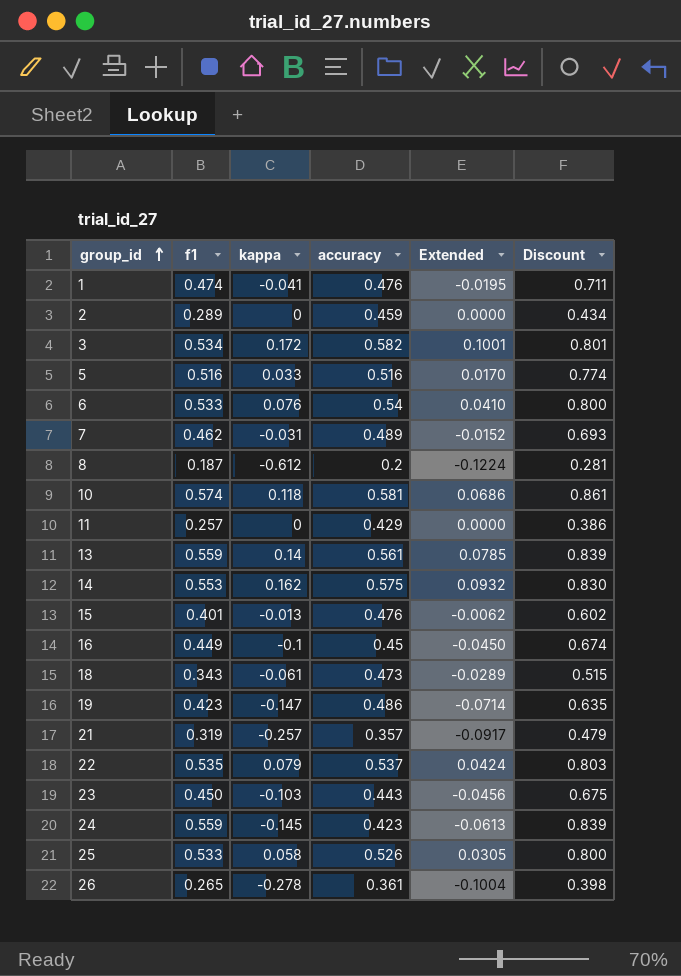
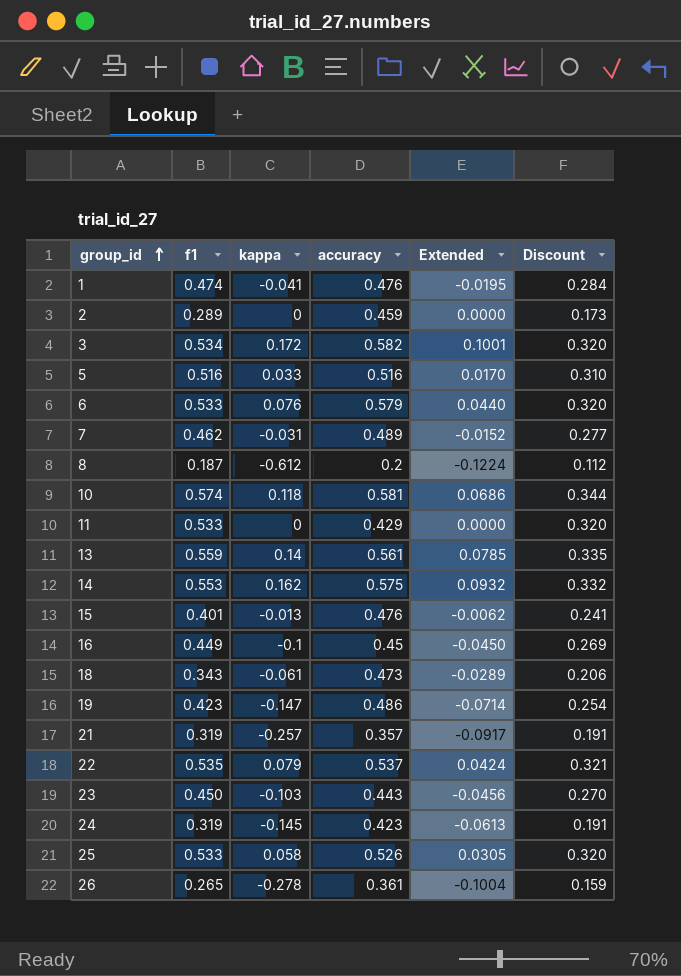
column Discount | formula: [f1] * 1.5 -> [f1] * 0.6
6 | accuracy: 0.54 -> 0.579
6 | Extended: 0.0410 -> 0.0440
11 | f1: 0.257 -> 0.533
24 | f1: 0.559 -> 0.319

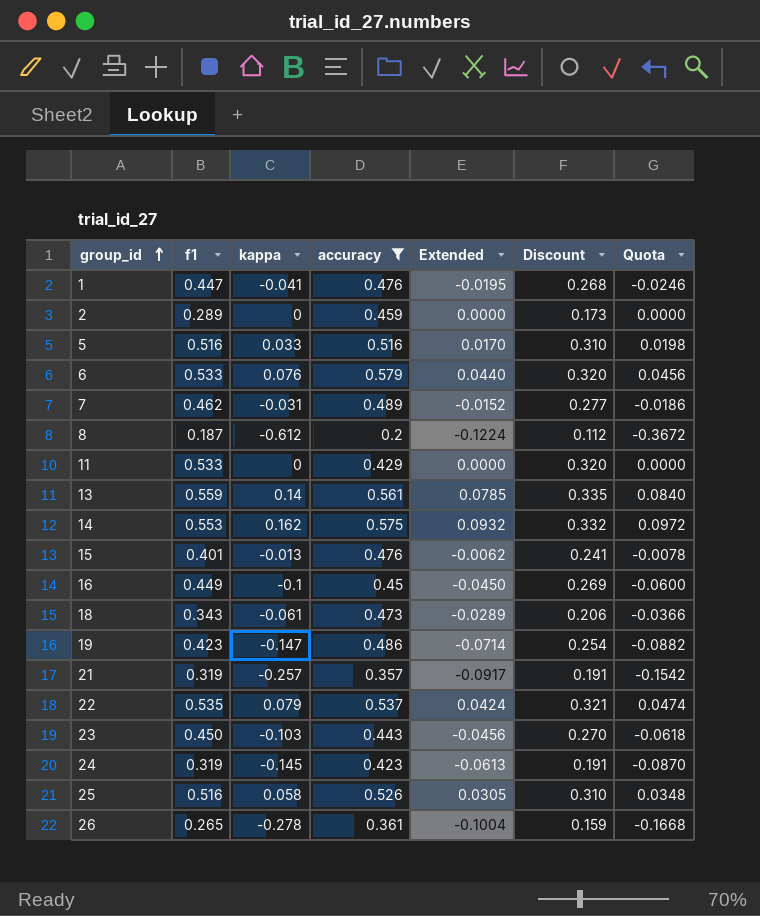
filter: none -> accuracy <= 0.579
column Quota | formula: none -> [kappa] * 0.6
1 | f1: 0.474 -> 0.447
1 | Discount: 0.284 -> 0.268
25 | f1: 0.533 -> 0.516
25 | Discount: 0.320 -> 0.310

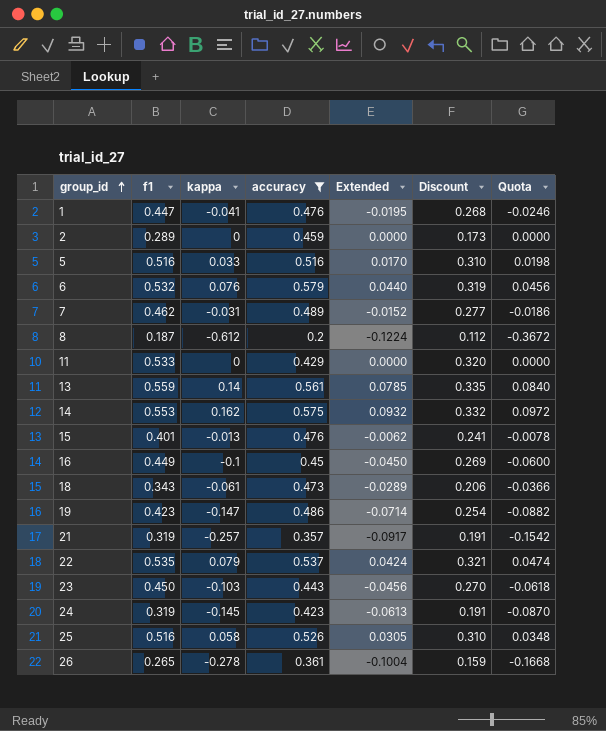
6 | f1: 0.533 -> 0.532
6 | Discount: 0.320 -> 0.319

